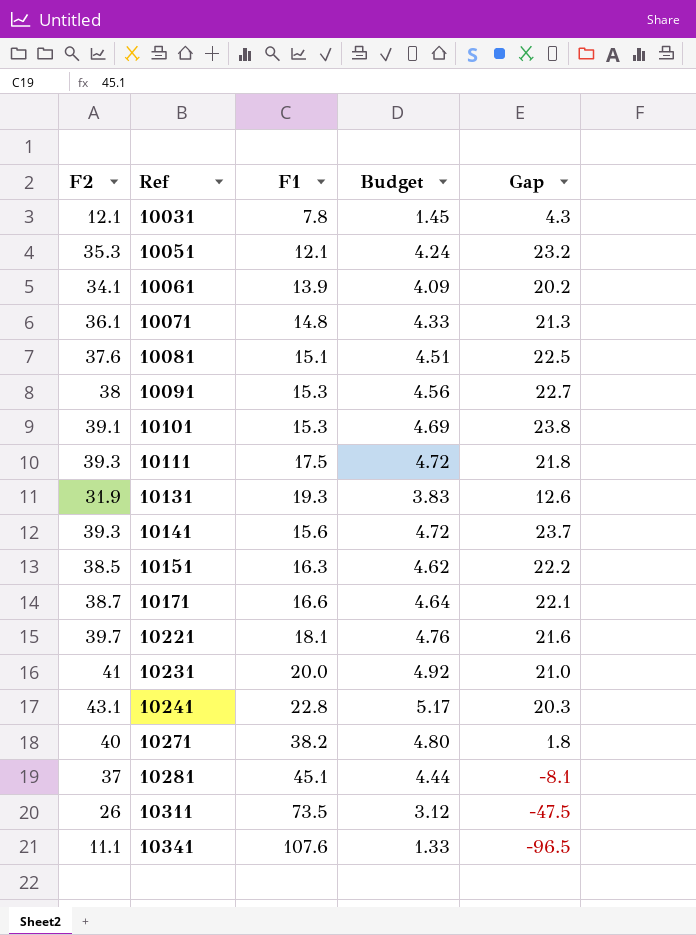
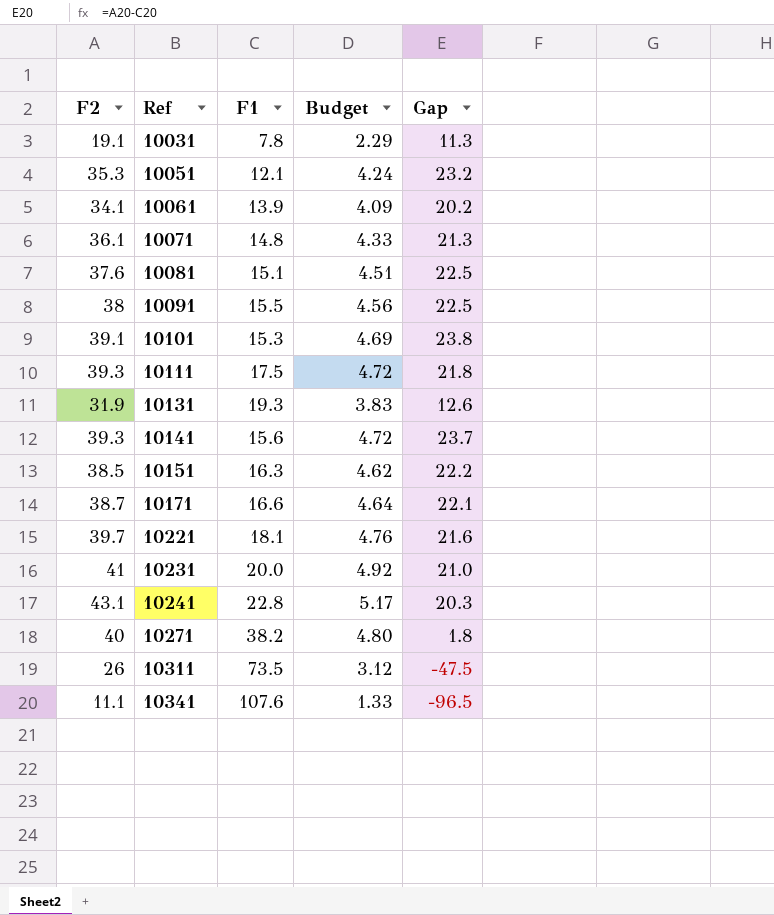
row 10281: 37 | 45.1 | 4.44 | -8.1 -> none
10031 | F2: 12.1 -> 19.1
10031 | Budget: 1.45 -> 2.29
10031 | Gap: 4.3 -> 11.3
10091 | F1: 15.3 -> 15.5
10091 | Gap: 22.7 -> 22.5

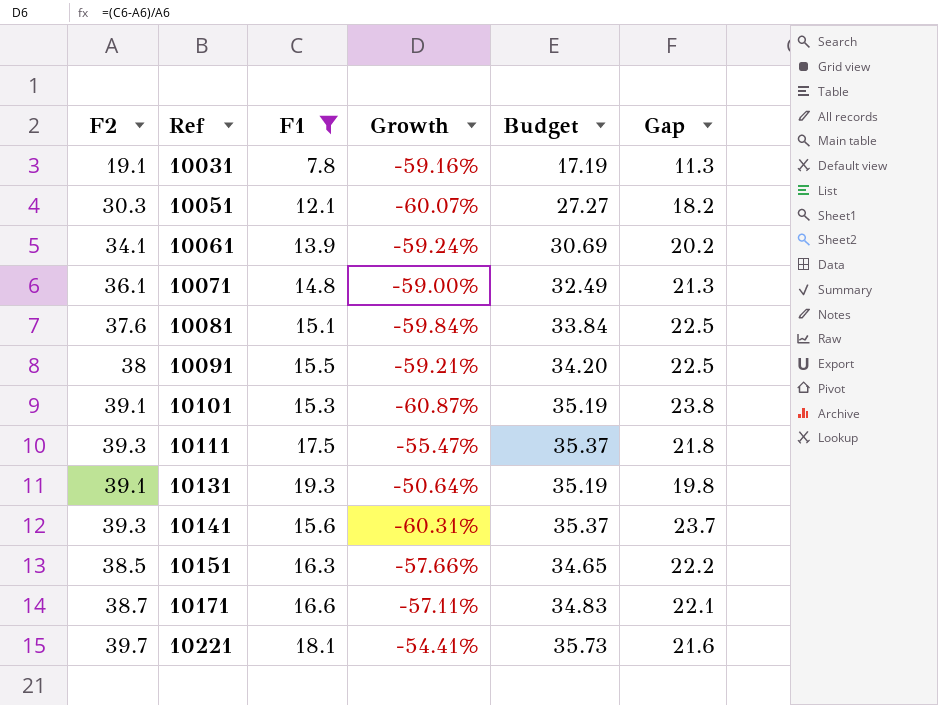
filter: none -> F1 <= 19.3
column Growth | formula: none -> ([F1] - [F2]) / [F2]
column Budget | formula: [F2] * 0.12 -> [F2] * 0.9
10051 | F2: 35.3 -> 30.3
10051 | Gap: 23.2 -> 18.2
10131 | F2: 31.9 -> 39.1
10131 | Gap: 12.6 -> 19.8

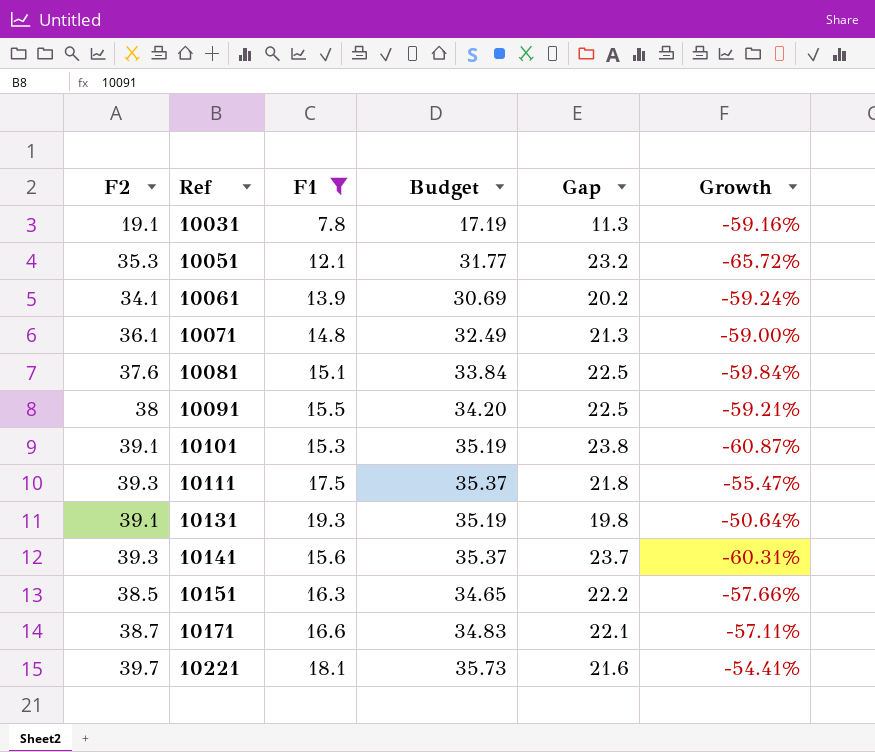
column Growth | position: 4 -> 6
10051 | F2: 30.3 -> 35.3
10051 | Budget: 27.27 -> 31.77
10051 | Gap: 18.2 -> 23.2
10051 | Growth: -60.07% -> -65.72%

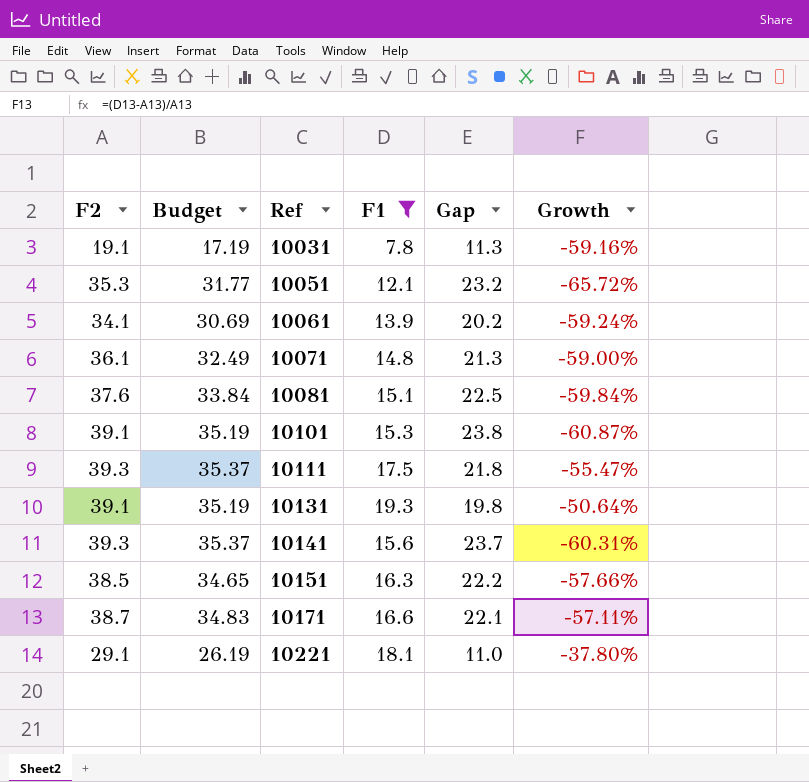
column Budget | position: 4 -> 2
row 10091: 38 | 15.5 | 34.20 | 22.5 | -59.21% -> none
10221 | F2: 39.7 -> 29.1
10221 | Budget: 35.73 -> 26.19
10221 | Gap: 21.6 -> 11.0
10221 | Growth: -54.41% -> -37.80%

